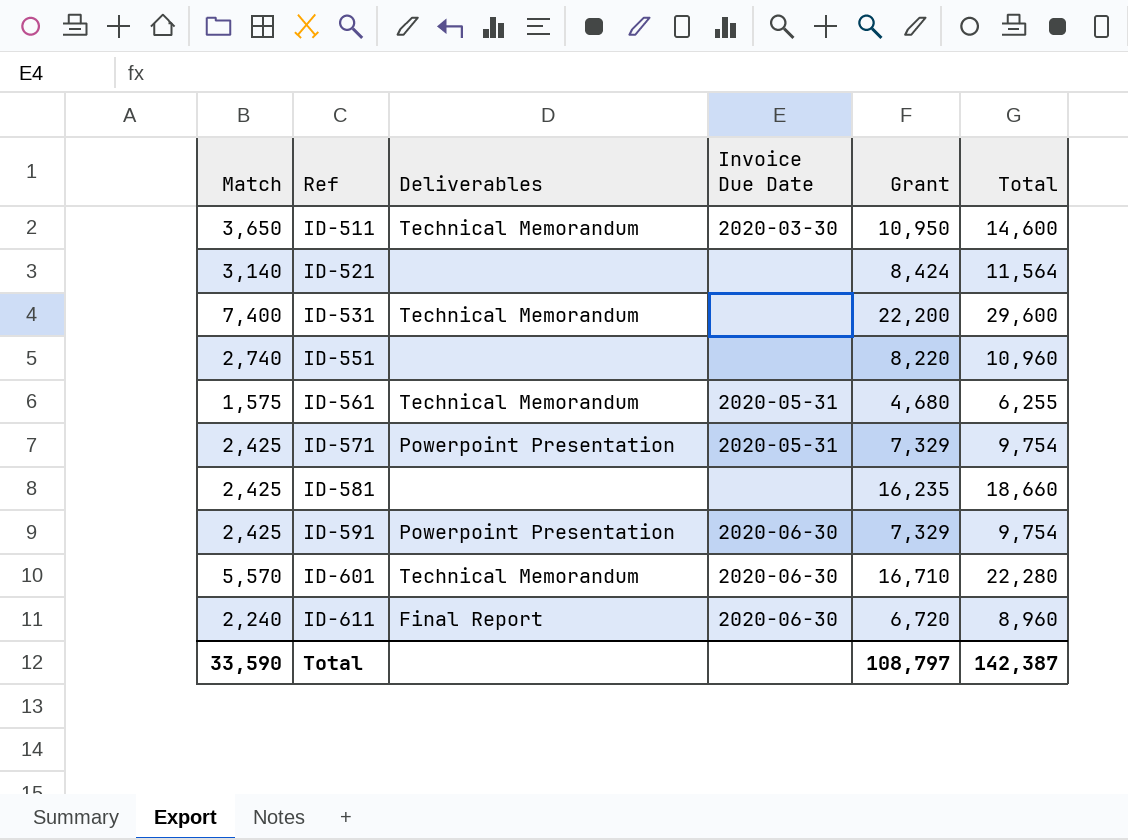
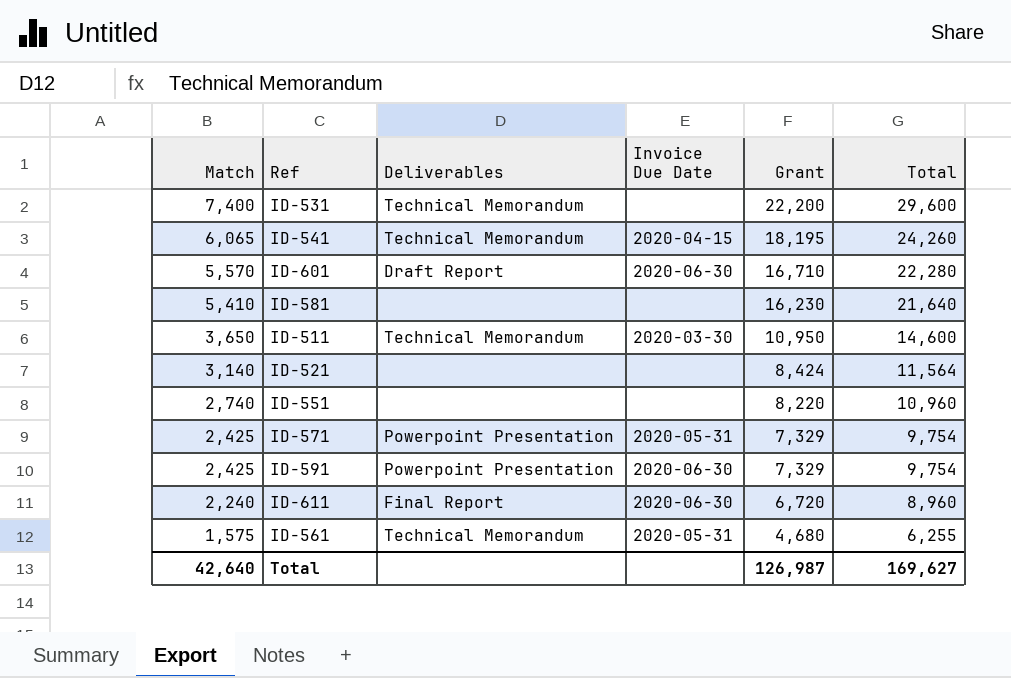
row order: Ref ascending -> Match descending
row ID-541: none -> 6,065 | Technical Memorandum | 2020-04-15 | 18,195 | 24,260
ID-601 | Deliverables: Technical Memorandum -> Draft Report
ID-581 | Match: 2,425 -> 5,410
ID-581 | Grant: 16,235 -> 16,230
ID-581 | Total: 18,660 -> 21,640
Total | Match: 33,590 -> 42,640
Total | Grant: 108,797 -> 126,987
Total | Total: 142,387 -> 169,627

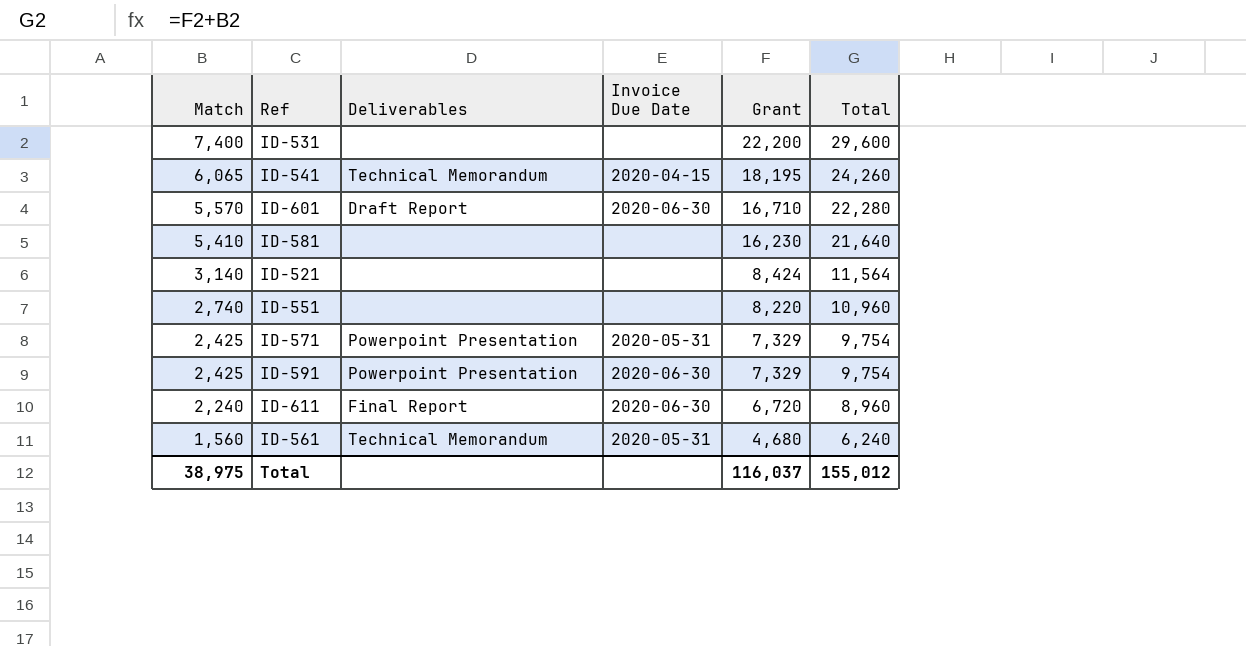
row ID-511: 3,650 | Technical Memorandum | 2020-03-30 | 10,950 | 14,600 -> none
ID-531 | Deliverables: Technical Memorandum -> none
ID-561 | Match: 1,575 -> 1,560
ID-561 | Total: 6,255 -> 6,240
Total | Match: 42,640 -> 38,975
Total | Grant: 126,987 -> 116,037
Total | Total: 169,627 -> 155,012

